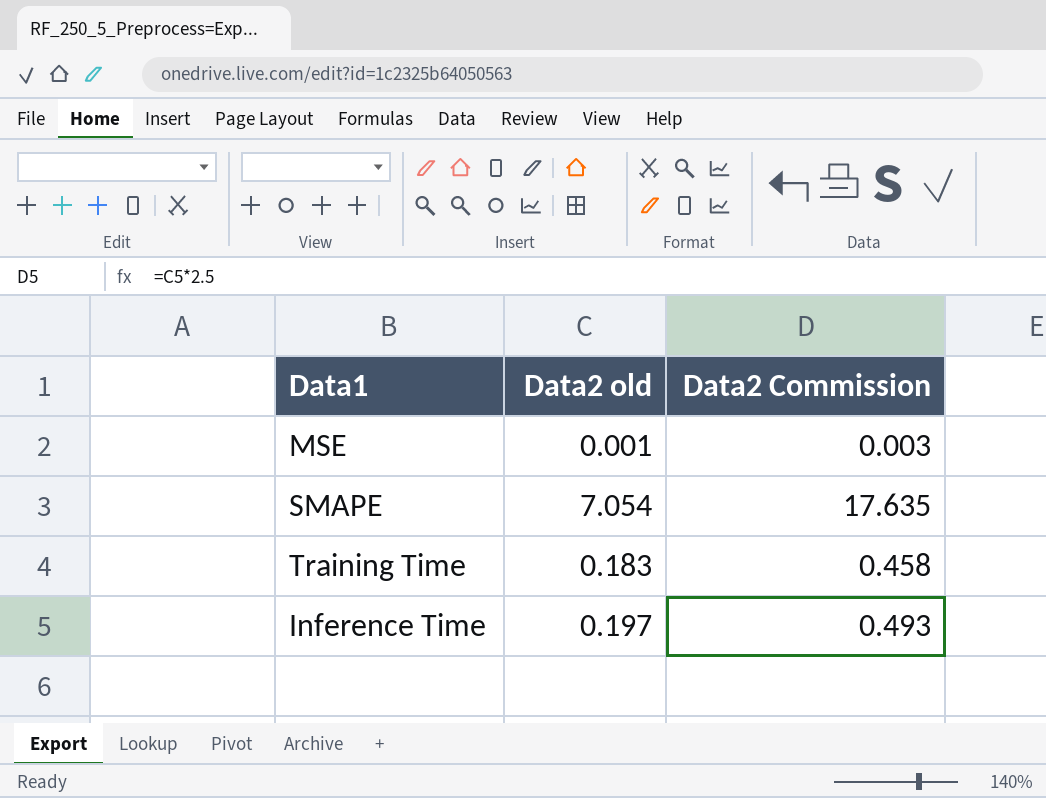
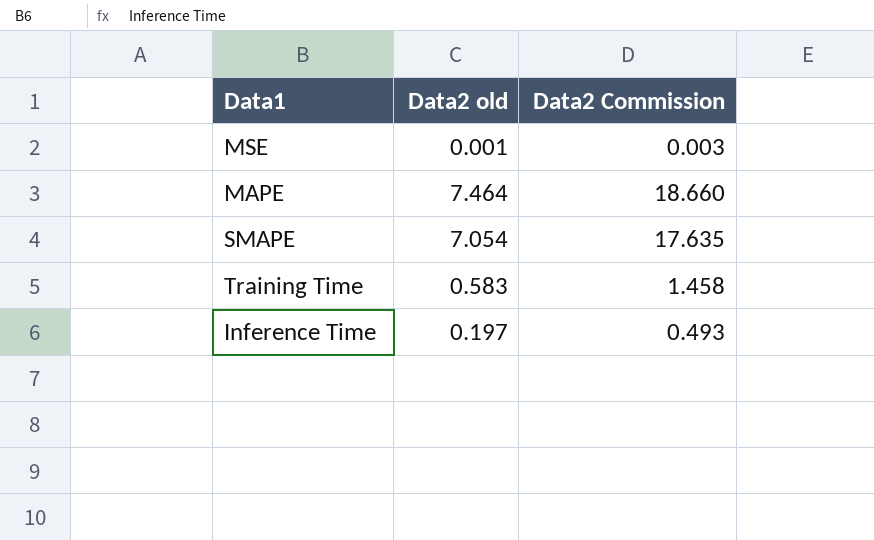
row MAPE: none -> 7.464 | 18.660
Training Time | Data2 old: 0.183 -> 0.583
Training Time | Data2 Commission: 0.458 -> 1.458

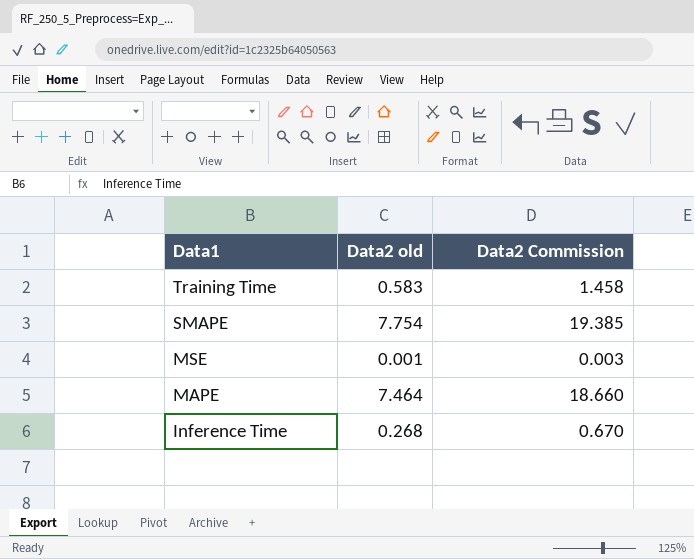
row order: none -> Data1 descending
SMAPE | Data2 old: 7.054 -> 7.754
SMAPE | Data2 Commission: 17.635 -> 19.385
Inference Time | Data2 old: 0.197 -> 0.268
Inference Time | Data2 Commission: 0.493 -> 0.670

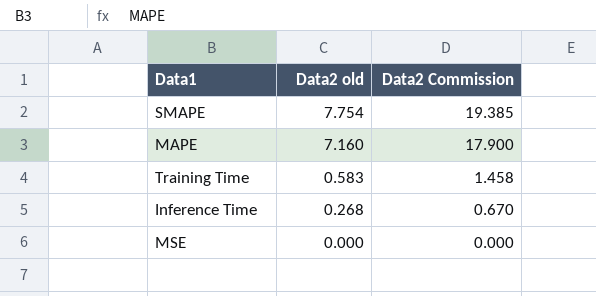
row order: Data1 descending -> Data2 old descending
MAPE | Data2 old: 7.464 -> 7.160
MAPE | Data2 Commission: 18.660 -> 17.900
MSE | Data2 old: 0.001 -> 0.000
MSE | Data2 Commission: 0.003 -> 0.000

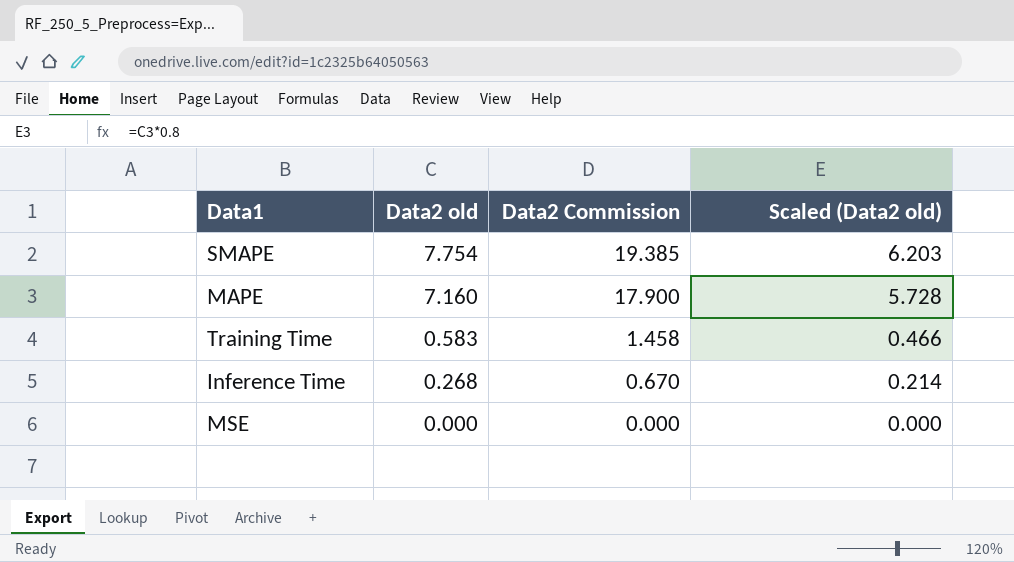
column Scaled (Data2 old) | formula: none -> [Data2 old] * 0.8

